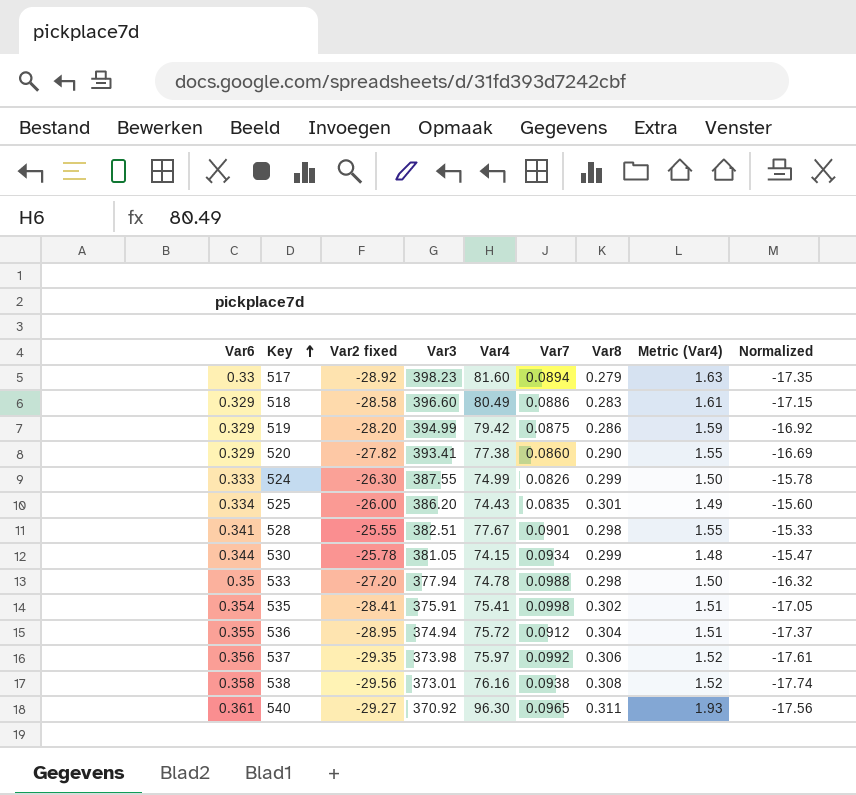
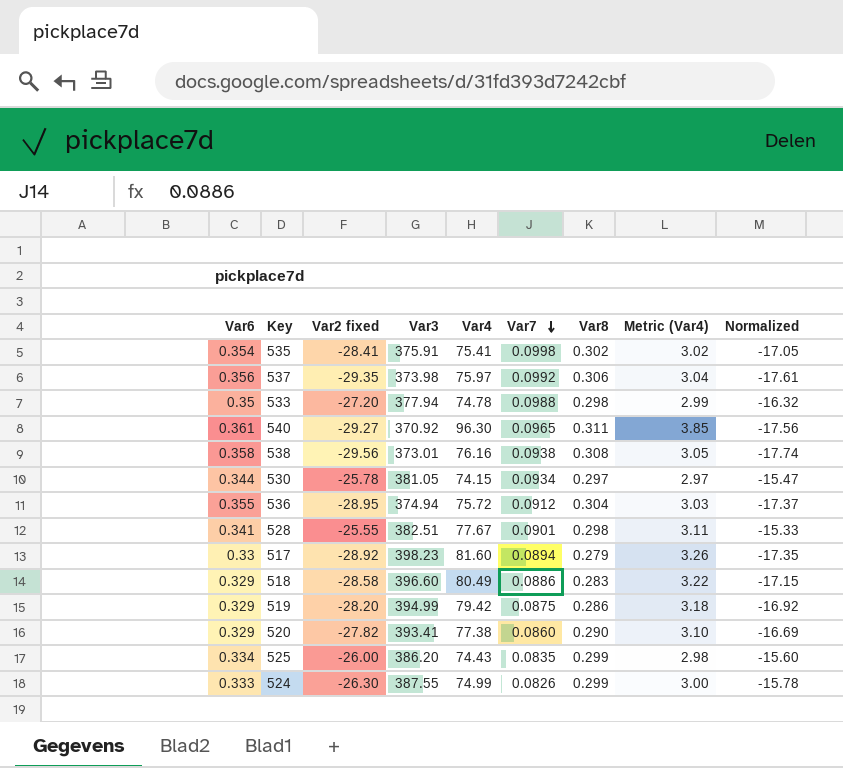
row order: Key ascending -> Var7 descending
column Metric (Var4) | formula: [Var4] * 0.02 -> [Var4] * 0.04
530 | Var8: 0.299 -> 0.297
525 | Var8: 0.301 -> 0.299

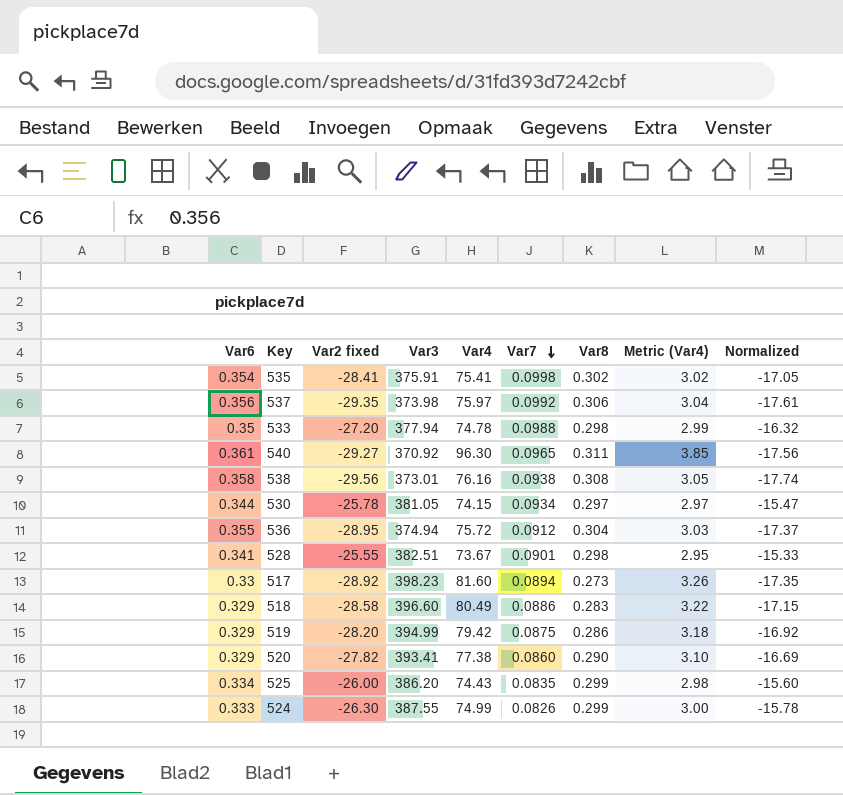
528 | Var4: 77.67 -> 73.67
528 | Metric (Var4): 3.11 -> 2.95
517 | Var8: 0.279 -> 0.273

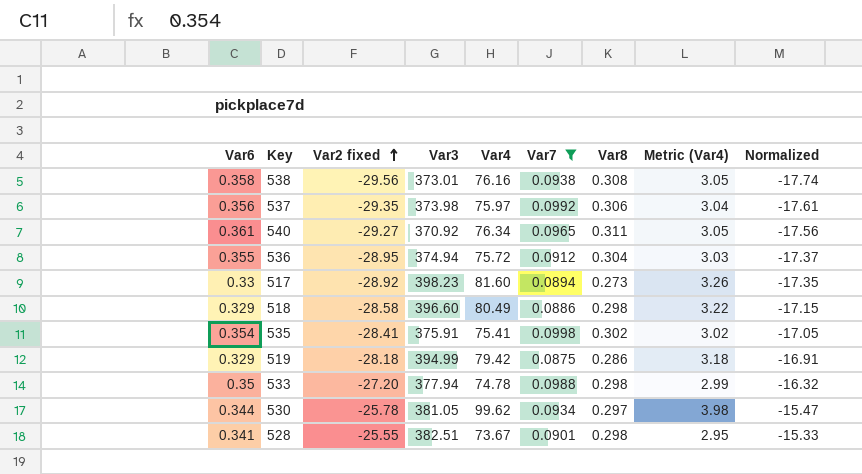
filter: none -> Var7 >= 0.0875
row order: Var7 descending -> Var2 fixed ascending
540 | Var4: 96.30 -> 76.34
540 | Metric (Var4): 3.85 -> 3.05
518 | Var8: 0.283 -> 0.298
519 | Var2 fixed: -28.20 -> -28.18
519 | Normalized: -16.92 -> -16.91
530 | Var4: 74.15 -> 99.62
530 | Metric (Var4): 2.97 -> 3.98

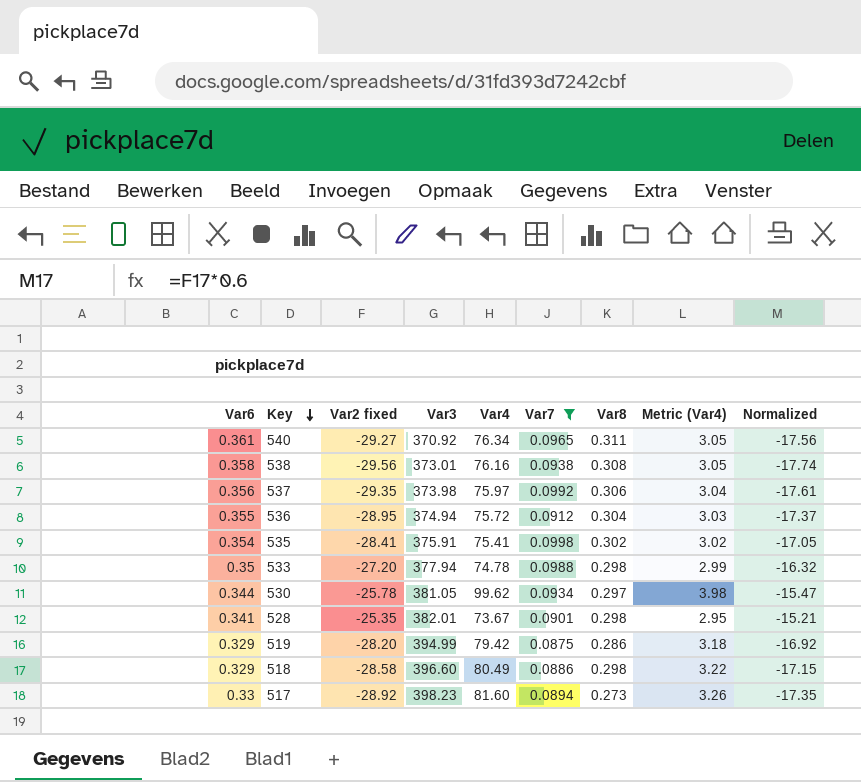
row order: Var2 fixed ascending -> Key descending
528 | Var2 fixed: -25.55 -> -25.35
528 | Var3: 382.51 -> 382.01
528 | Normalized: -15.33 -> -15.21
519 | Var2 fixed: -28.18 -> -28.20
519 | Normalized: -16.91 -> -16.92

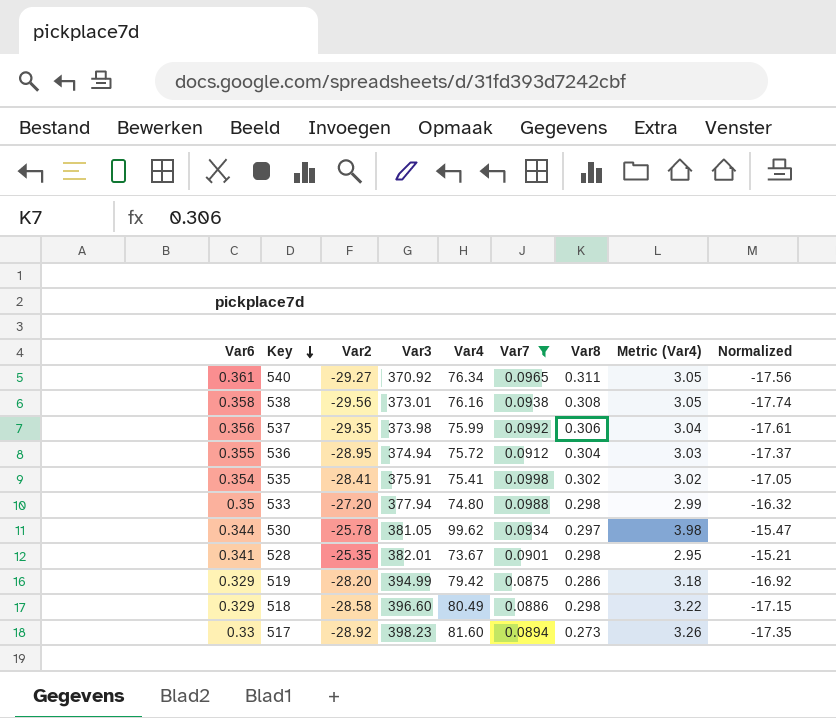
column name: Var2 fixed -> Var2
537 | Var4: 75.97 -> 75.99
533 | Var4: 74.78 -> 74.80

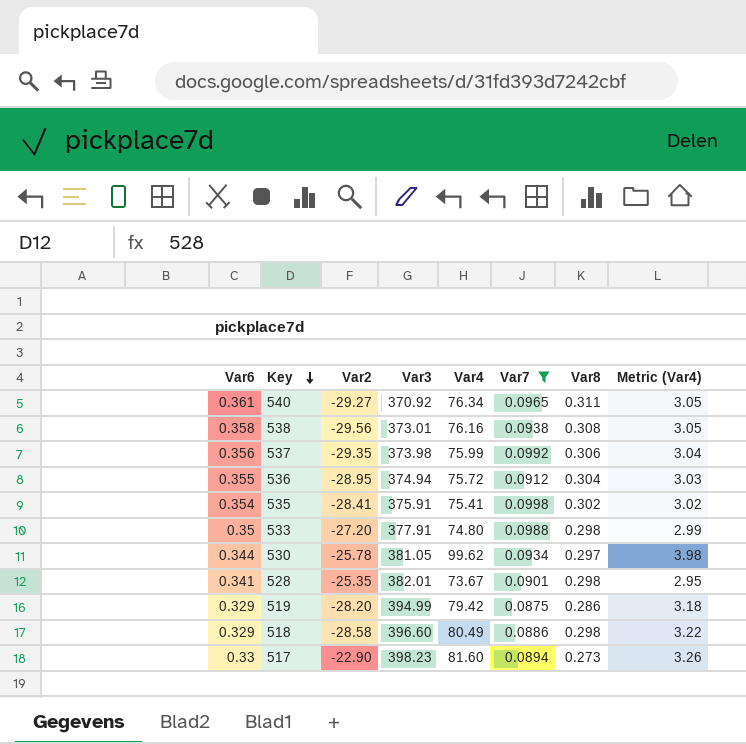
column Normalized | formula: [Var2] * 0.6 -> none
533 | Var3: 377.94 -> 377.91
517 | Var2: -28.92 -> -22.90

